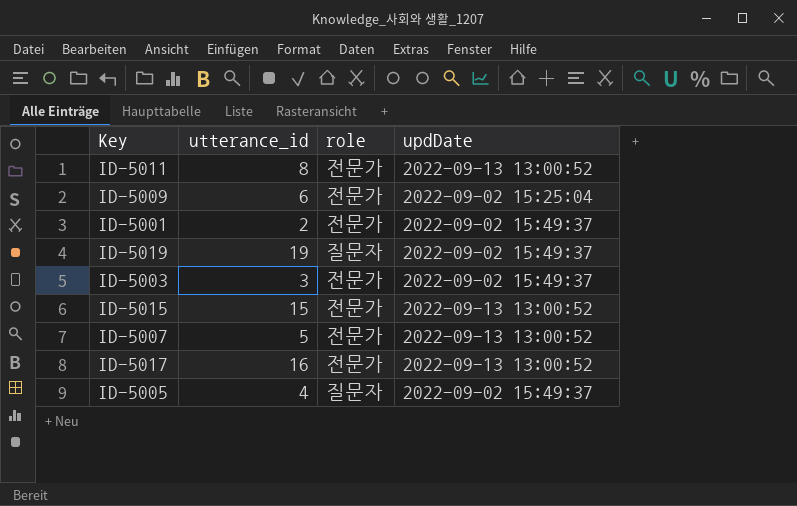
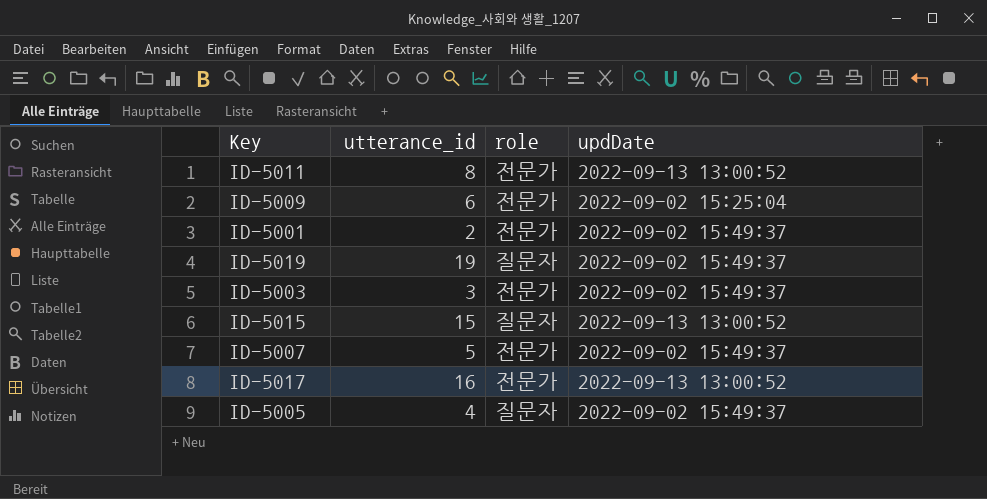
ID-5015 | role: 전문가 -> 질문자
ID-5007 | updDate: 2022-09-13 13:00:52 -> 2022-09-02 15:49:37

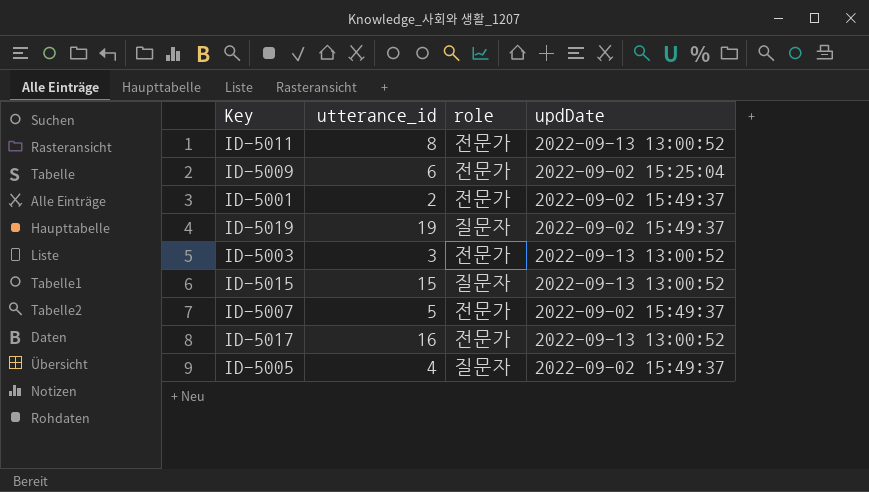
ID-5003 | updDate: 2022-09-02 15:49:37 -> 2022-09-13 13:00:52

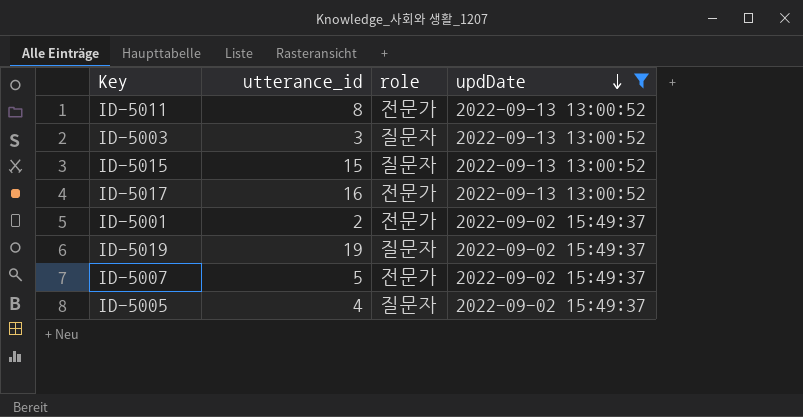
filter: none -> updDate != 2022-09-02 15:25:04
row order: none -> updDate descending
ID-5003 | role: 전문가 -> 질문자

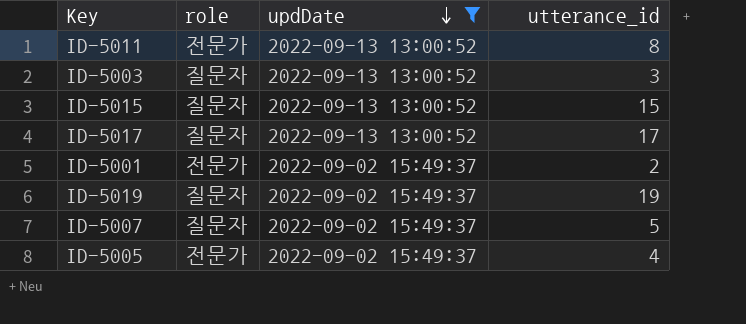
column utterance_id | position: 2 -> 4
ID-5017 | role: 전문가 -> 질문자
ID-5017 | utterance_id: 16 -> 17
ID-5007 | role: 전문가 -> 질문자
ID-5005 | role: 질문자 -> 전문가

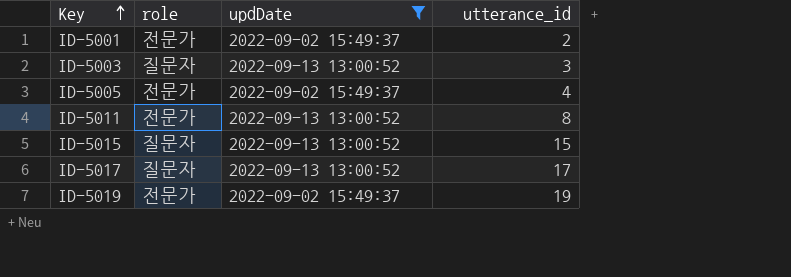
row order: updDate descending -> Key ascending
row ID-5007: 질문자 | 2022-09-02 15:49:37 | 5 -> none
ID-5019 | role: 질문자 -> 전문가

